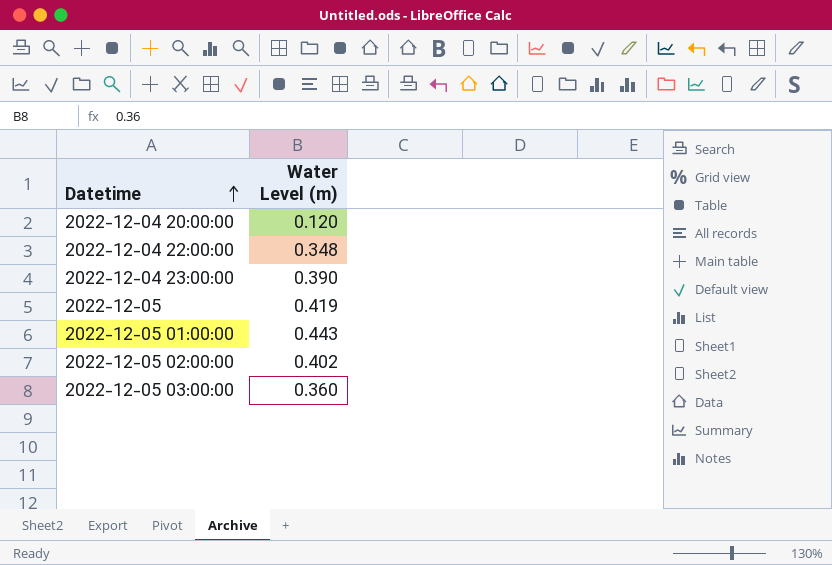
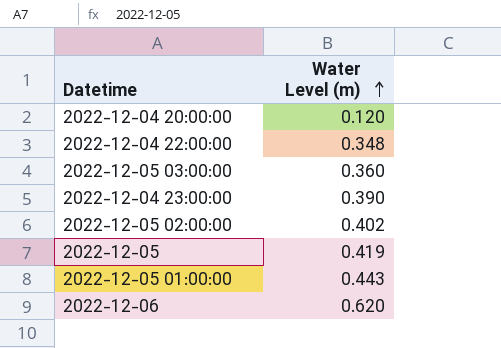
row order: Datetime ascending -> Water Level (m) ascending
row 2022-12-06: none -> 0.620

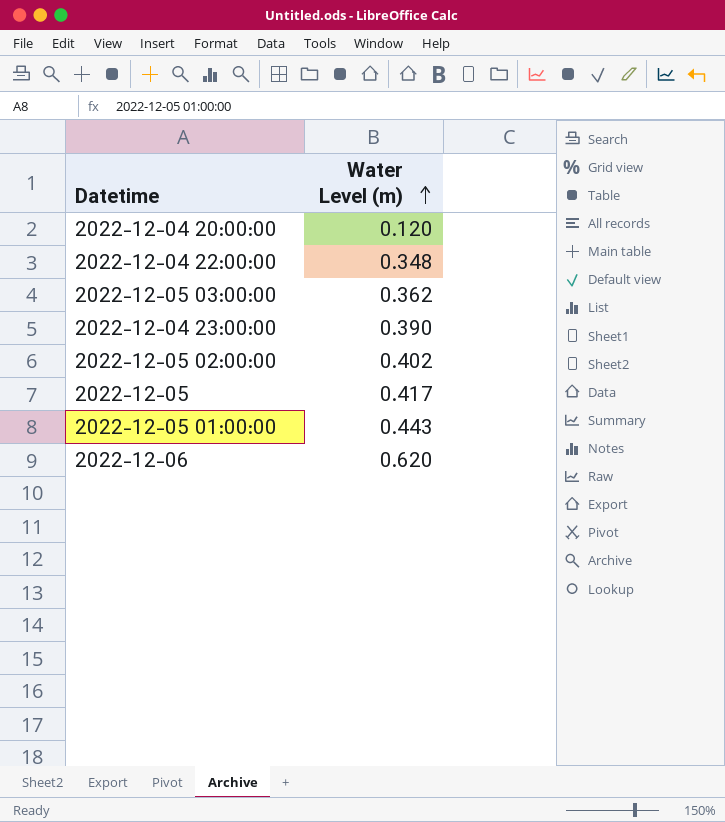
2022-12-05 03:00:00 | Water Level (m): 0.360 -> 0.362
2022-12-05 | Water Level (m): 0.419 -> 0.417

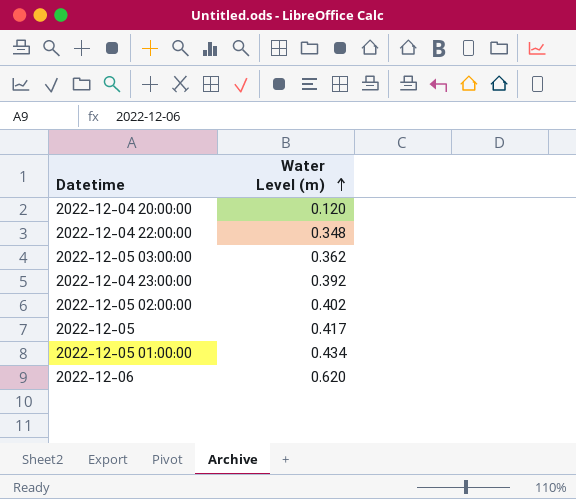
2022-12-04 23:00:00 | Water Level (m): 0.390 -> 0.392
2022-12-05 01:00:00 | Water Level (m): 0.443 -> 0.434

